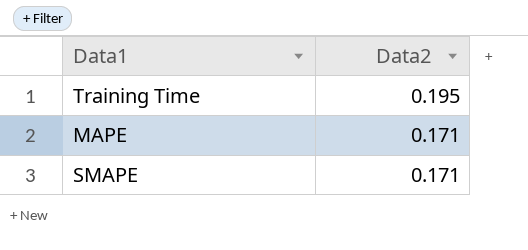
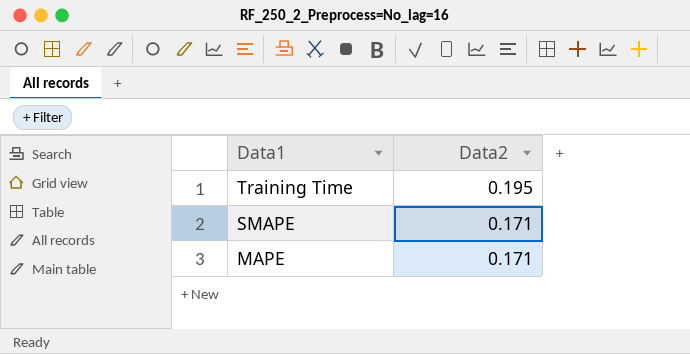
row order: Data2 descending -> Data1 descending

